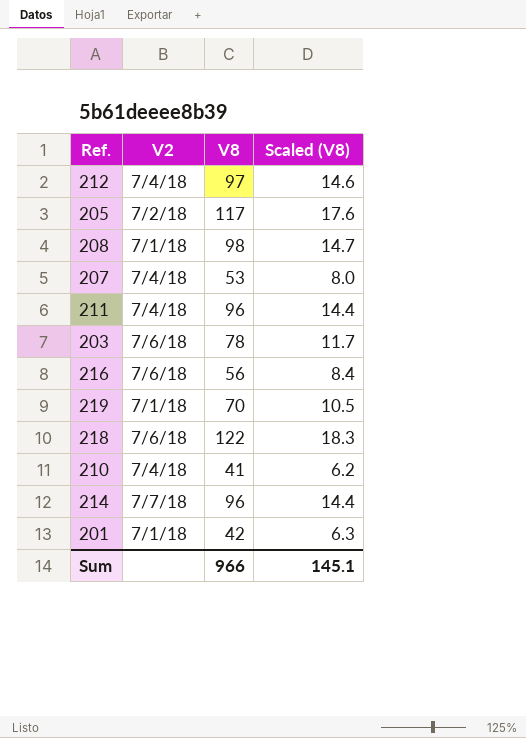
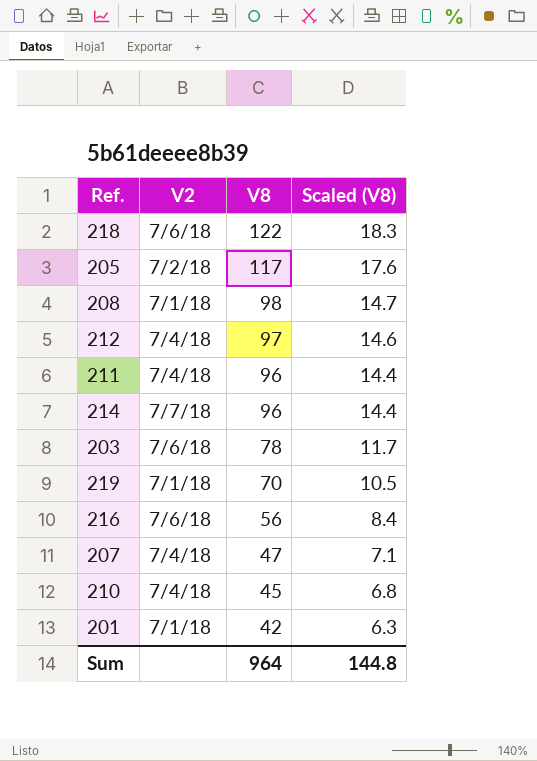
row order: none -> V8 descending
207 | V8: 53 -> 47
207 | Scaled (V8): 8.0 -> 7.1
210 | V8: 41 -> 45
210 | Scaled (V8): 6.2 -> 6.8
Sum | V8: 966 -> 964
Sum | Scaled (V8): 145.1 -> 144.8

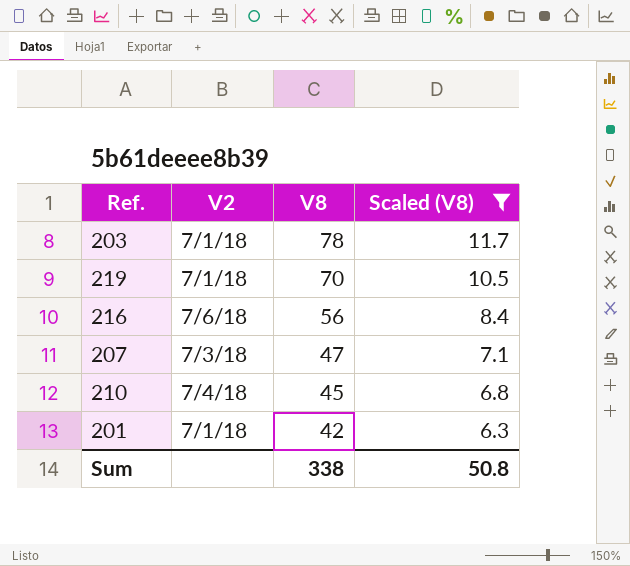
filter: none -> Scaled (V8) <= 11.7
203 | V2: 7/6/18 -> 7/1/18
207 | V2: 7/4/18 -> 7/3/18
Sum | V8: 964 -> 338
Sum | Scaled (V8): 144.8 -> 50.8

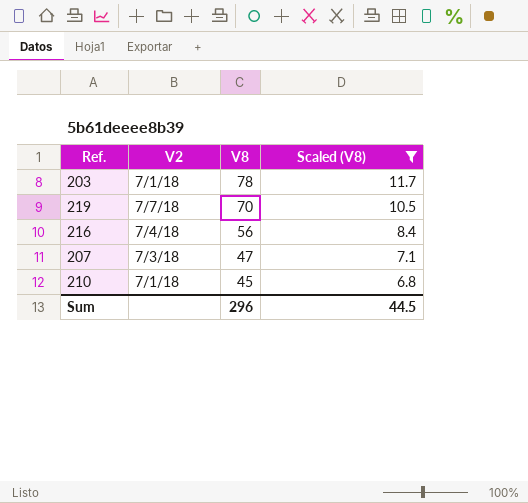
row 201: 7/1/18 | 42 | 6.3 -> none
219 | V2: 7/1/18 -> 7/7/18
216 | V2: 7/6/18 -> 7/4/18
210 | V2: 7/4/18 -> 7/1/18
Sum | V8: 338 -> 296
Sum | Scaled (V8): 50.8 -> 44.5

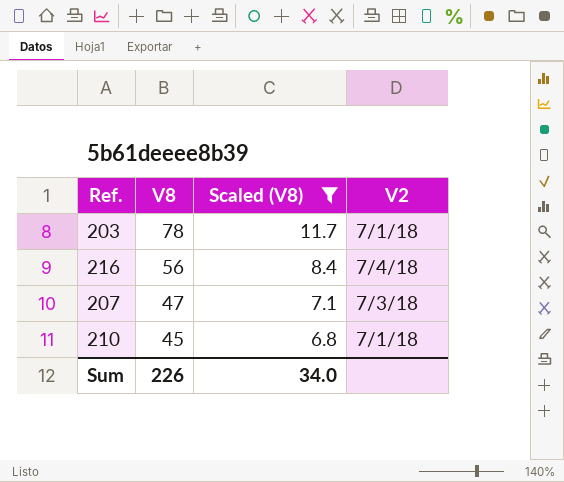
column V2 | position: 2 -> 4
row 219: 7/7/18 | 70 | 10.5 -> none
Sum | V8: 296 -> 226
Sum | Scaled (V8): 44.5 -> 34.0

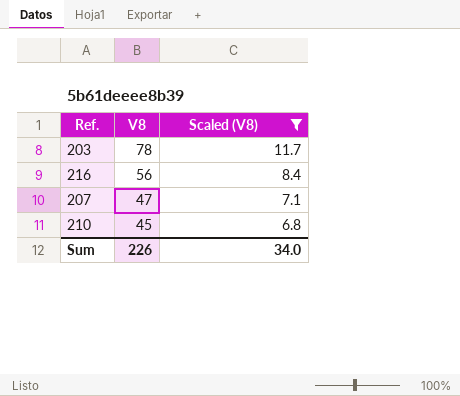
column V2 | position: 4 -> none

